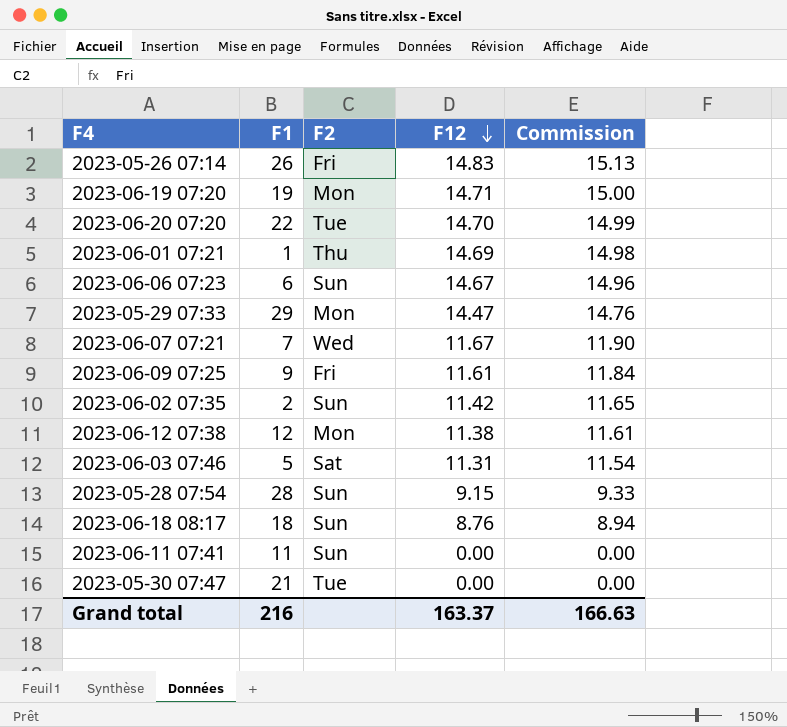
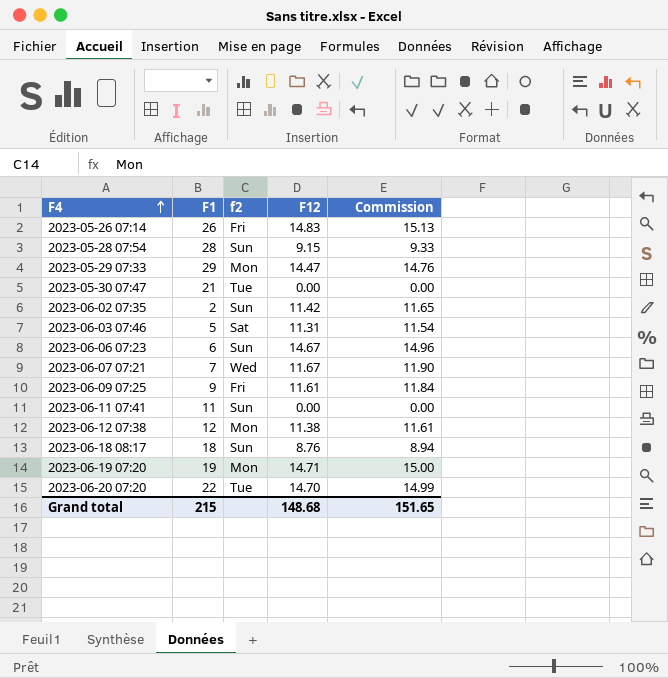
row order: F12 descending -> F4 ascending
column name: F2 -> f2
row 2023-06-01 07:21: 1 | Thu | 14.69 | 14.98 -> none
Grand total | F1: 216 -> 215
Grand total | F12: 163.37 -> 148.68
Grand total | Commission: 166.63 -> 151.65

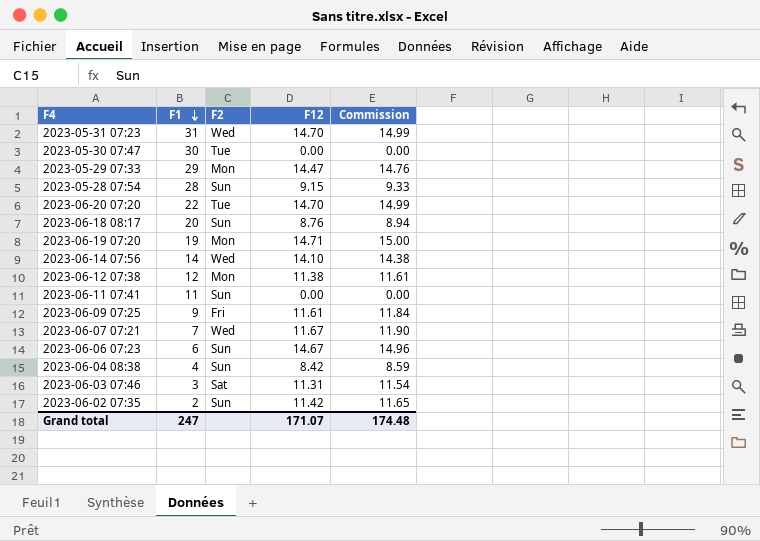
row order: F4 ascending -> F1 descending
column name: f2 -> F2
row 2023-05-26 07:14: 26 | Fri | 14.83 | 15.13 -> none
row 2023-05-31 07:23: none -> 31 | Wed | 14.70 | 14.99
2023-05-30 07:47 | F1: 21 -> 30
2023-06-18 08:17 | F1: 18 -> 20
row 2023-06-14 07:56: none -> 14 | Wed | 14.10 | 14.38
row 2023-06-04 08:38: none -> 4 | Sun | 8.42 | 8.59
2023-06-03 07:46 | F1: 5 -> 3
Grand total | F1: 215 -> 247
Grand total | F12: 148.68 -> 171.07
Grand total | Commission: 151.65 -> 174.48

